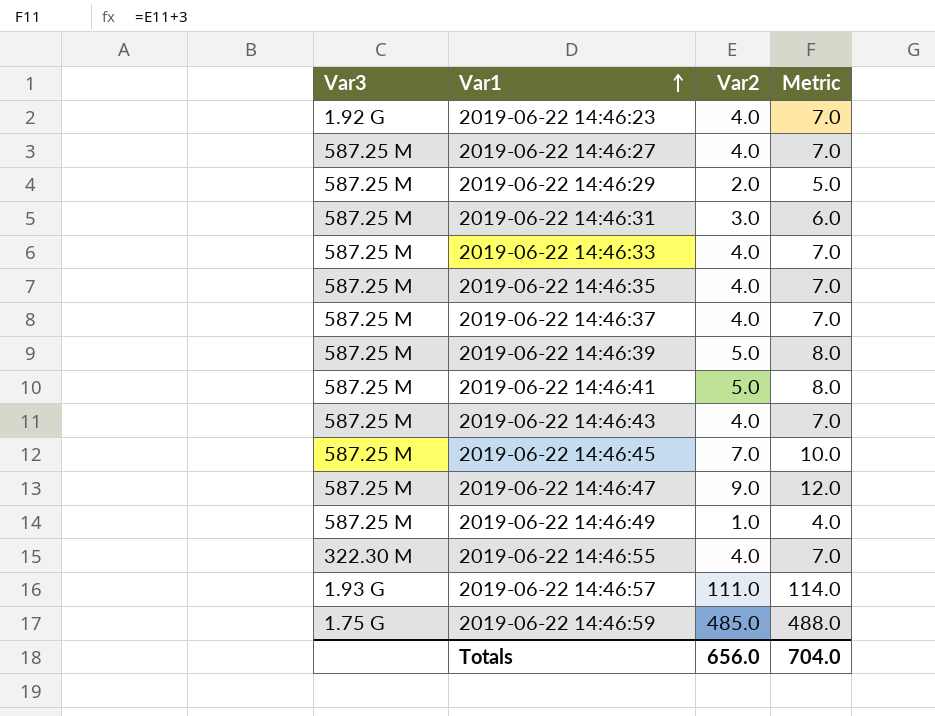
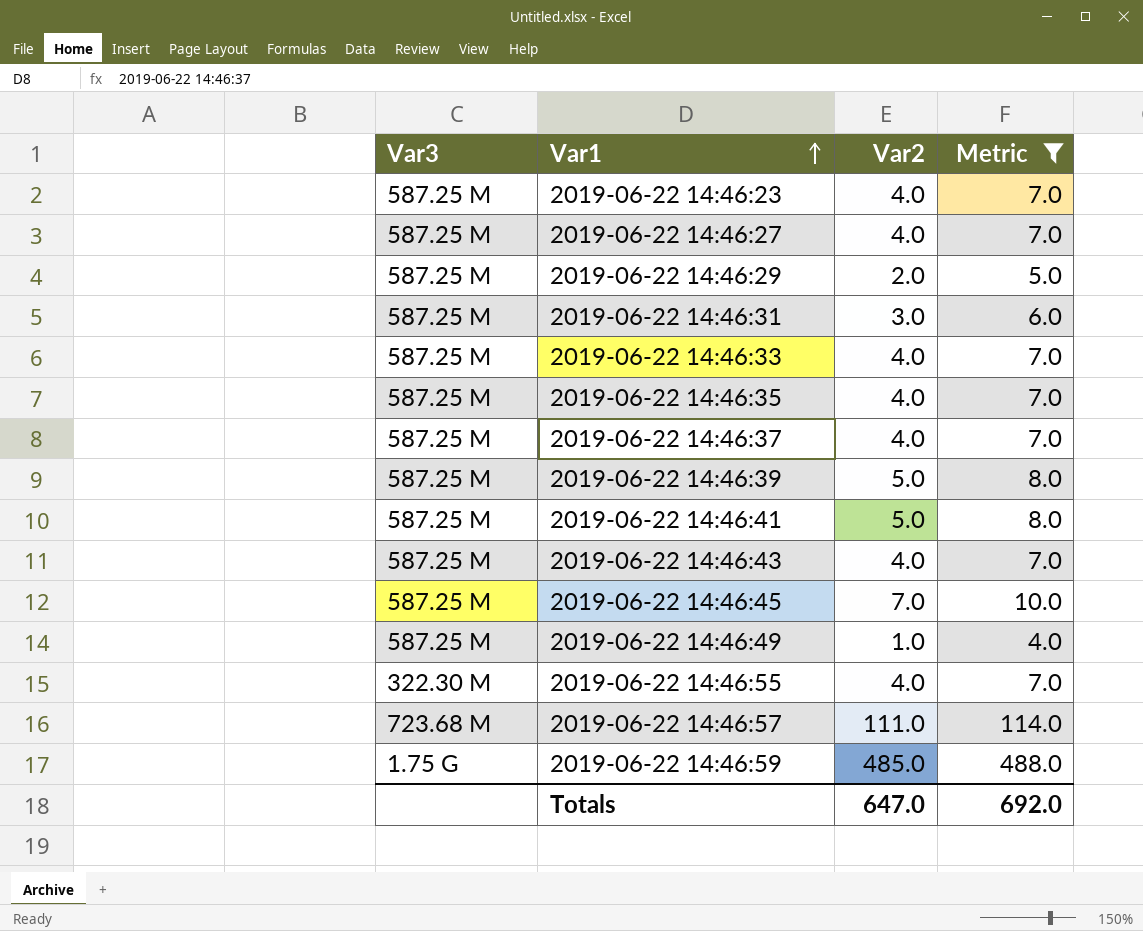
filter: none -> Metric != 12.0
2019-06-22 14:46:23 | Var3: 1.92 G -> 587.25 M
2019-06-22 14:46:57 | Var3: 1.93 G -> 723.68 M
Totals | Var2: 656.0 -> 647.0
Totals | Metric: 704.0 -> 692.0

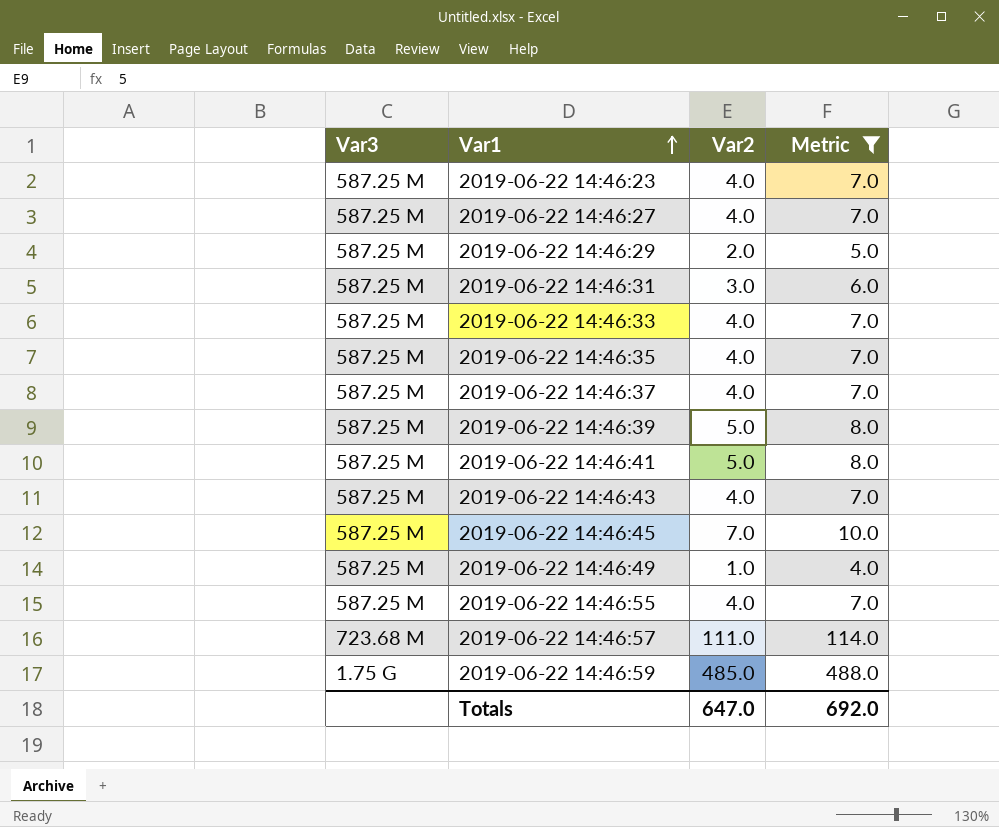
2019-06-22 14:46:55 | Var3: 322.30 M -> 587.25 M

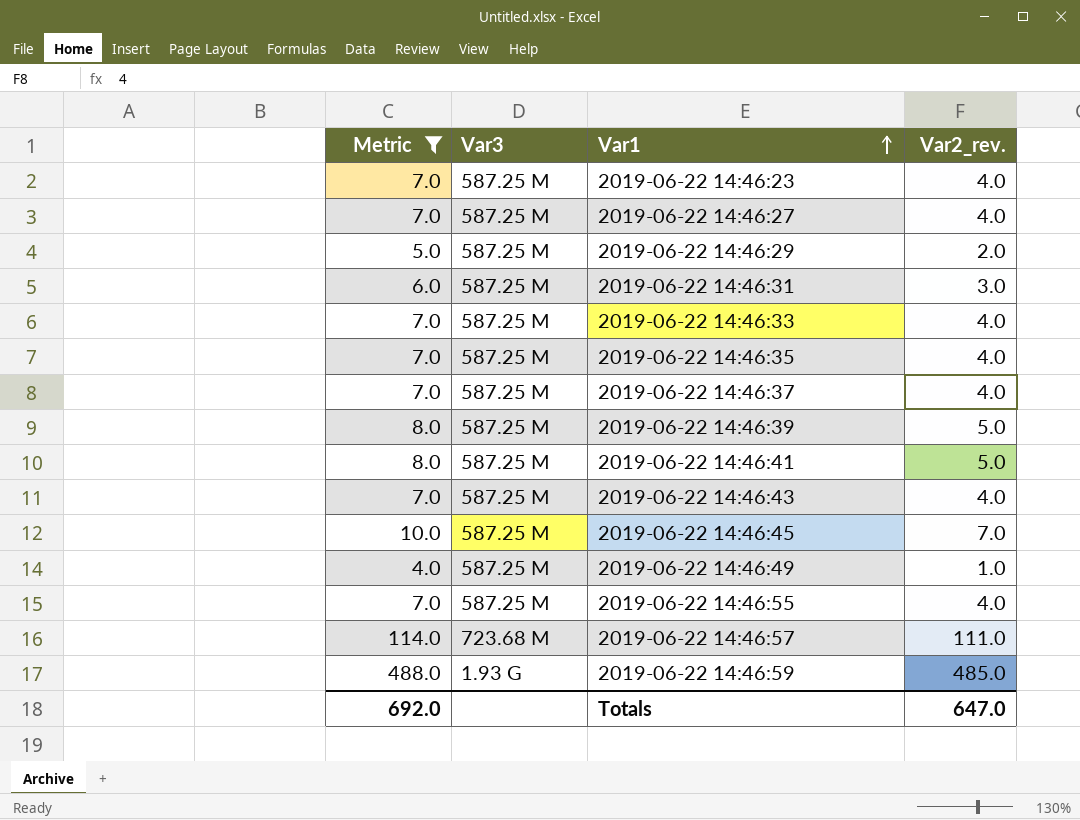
column Metric | position: 4 -> 1
column name: Var2 -> Var2_rev.
2019-06-22 14:46:59 | Var3: 1.75 G -> 1.93 G

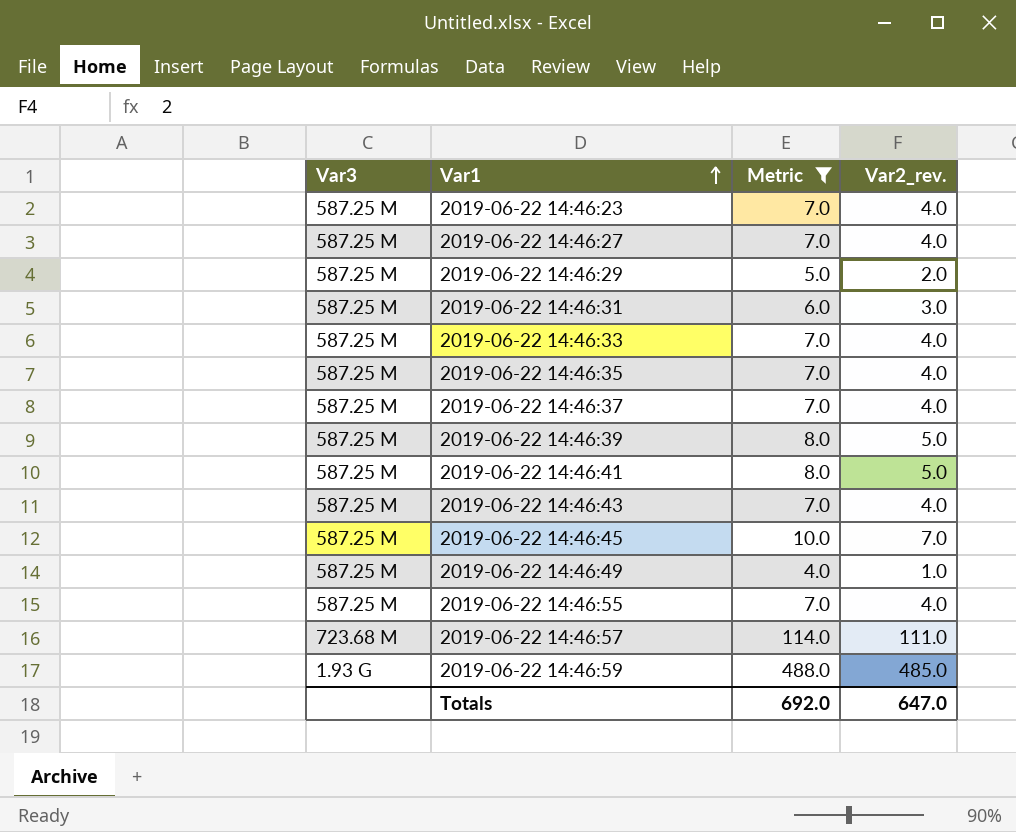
column Metric | position: 1 -> 3

